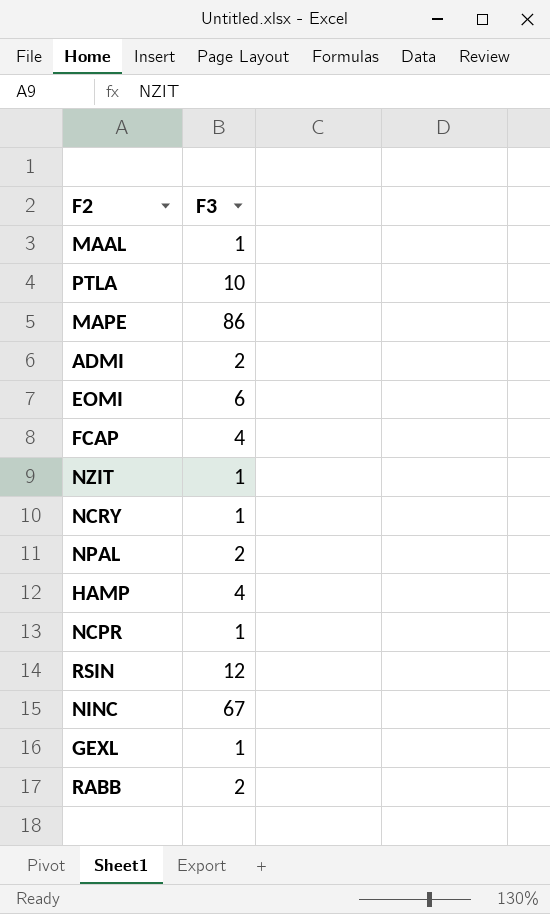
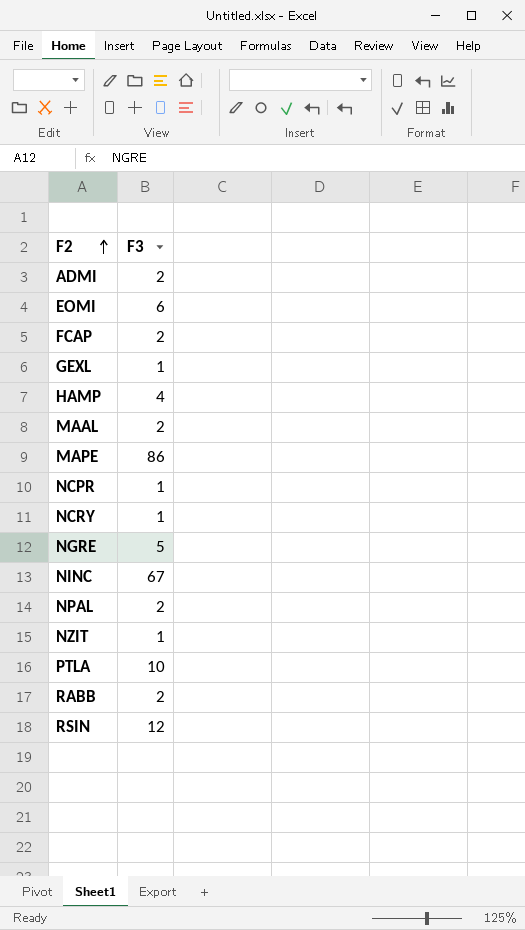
row order: none -> F2 ascending
FCAP | F3: 4 -> 2
MAAL | F3: 1 -> 2
row NGRE: none -> 5

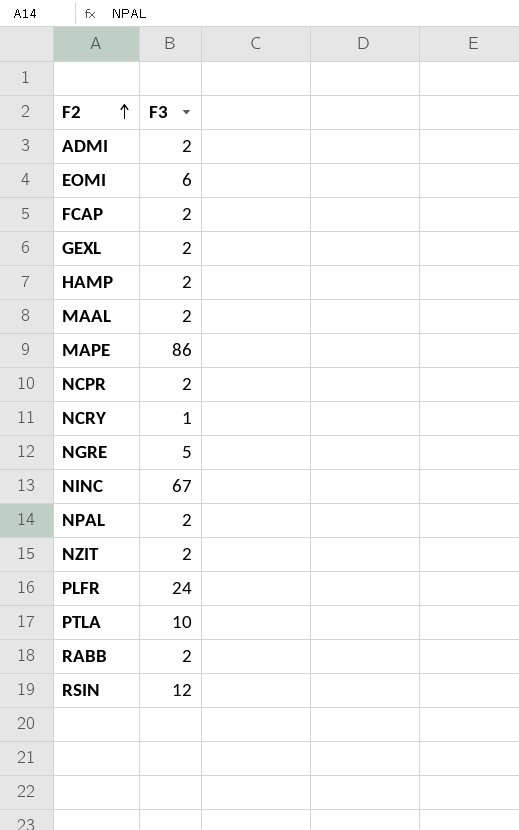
GEXL | F3: 1 -> 2
HAMP | F3: 4 -> 2
NCPR | F3: 1 -> 2
NZIT | F3: 1 -> 2
row PLFR: none -> 24

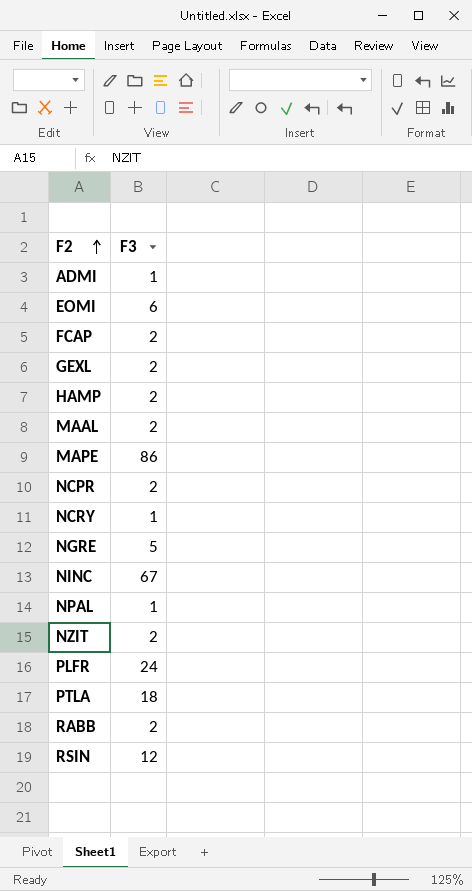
ADMI | F3: 2 -> 1
NPAL | F3: 2 -> 1
PTLA | F3: 10 -> 18

